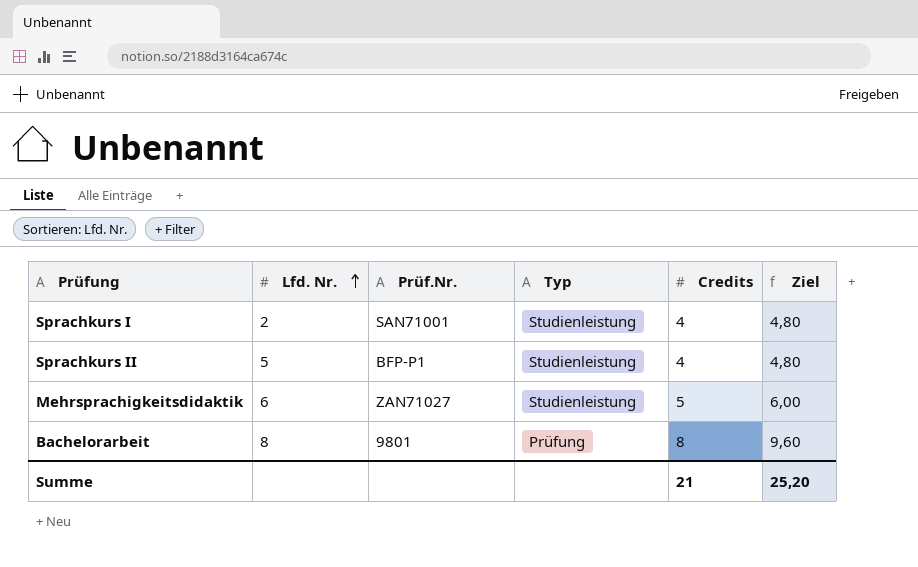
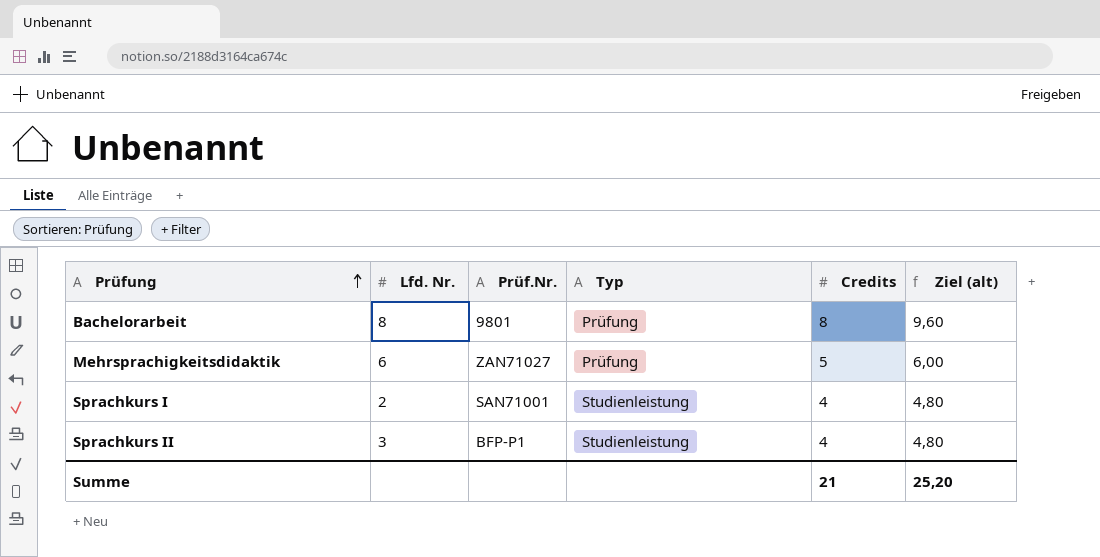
row order: Lfd. Nr. ascending -> Prüfung ascending
column name: Ziel -> Ziel (alt)
Mehrsprachigkeitsdidaktik | Typ: Studienleistung -> Prüfung
Sprachkurs II | Lfd. Nr.: 5 -> 3

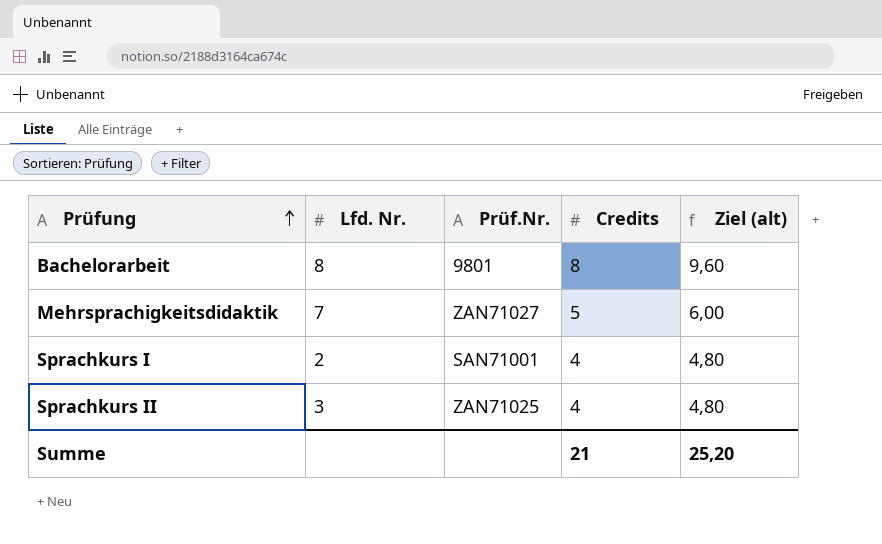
column Typ | position: 4 -> none
Mehrsprachigkeitsdidaktik | Lfd. Nr.: 6 -> 7
Sprachkurs II | Prüf.Nr.: BFP-P1 -> ZAN71025

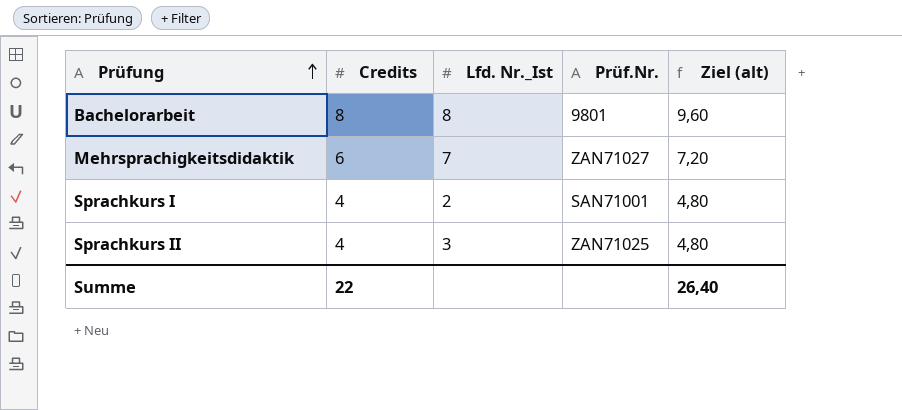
column Credits | position: 4 -> 2
column name: Lfd. Nr. -> Lfd. Nr._Ist
Mehrsprachigkeitsdidaktik | Credits: 5 -> 6
Mehrsprachigkeitsdidaktik | Ziel (alt): 6,00 -> 7,20
Summe | Credits: 21 -> 22
Summe | Ziel (alt): 25,20 -> 26,40

